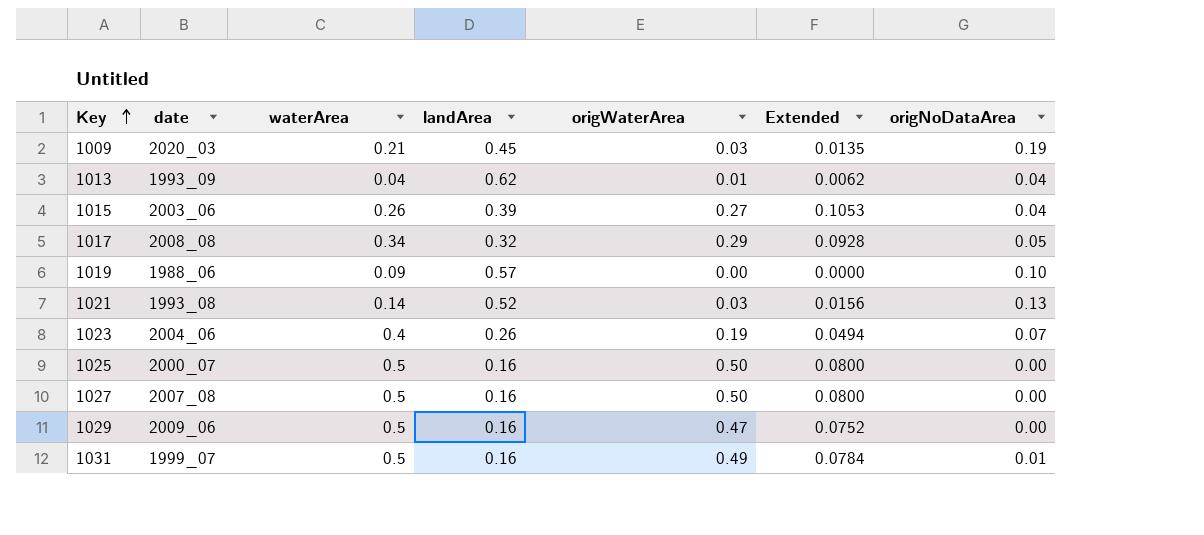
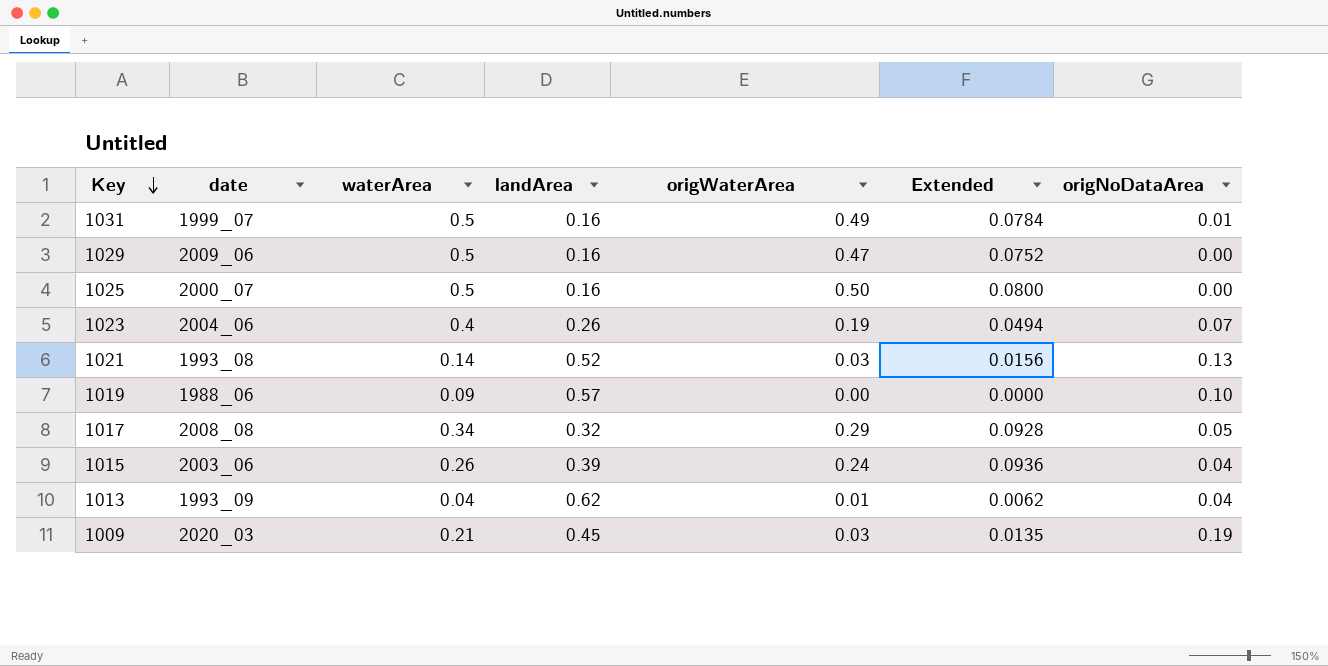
row order: Key ascending -> Key descending
row 1027: 2007_08 | 0.5 | 0.16 | 0.50 | 0.0800 | 0.00 -> none
1015 | origWaterArea: 0.27 -> 0.24
1015 | Extended: 0.1053 -> 0.0936

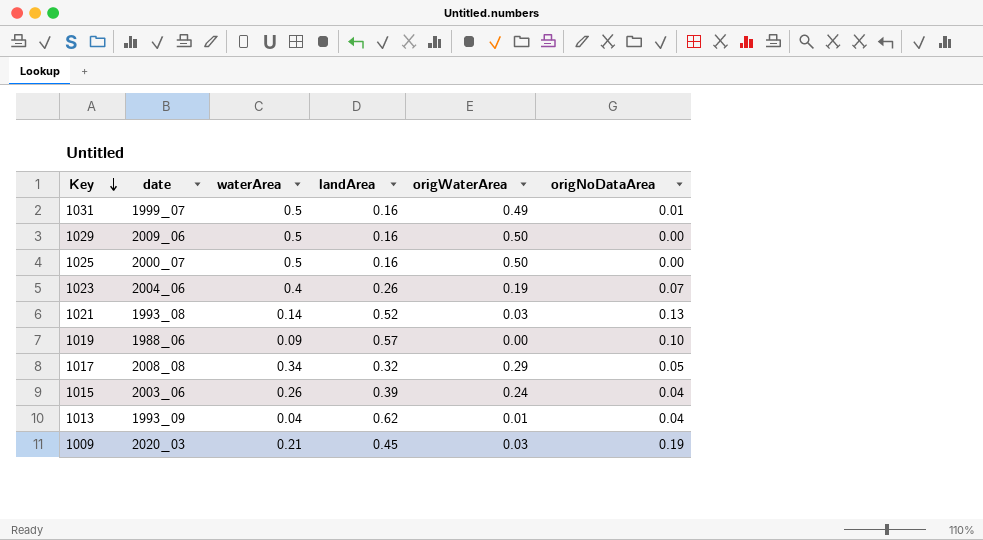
column Extended | formula: [landArea] * [origWaterArea] -> none
1029 | origWaterArea: 0.47 -> 0.50

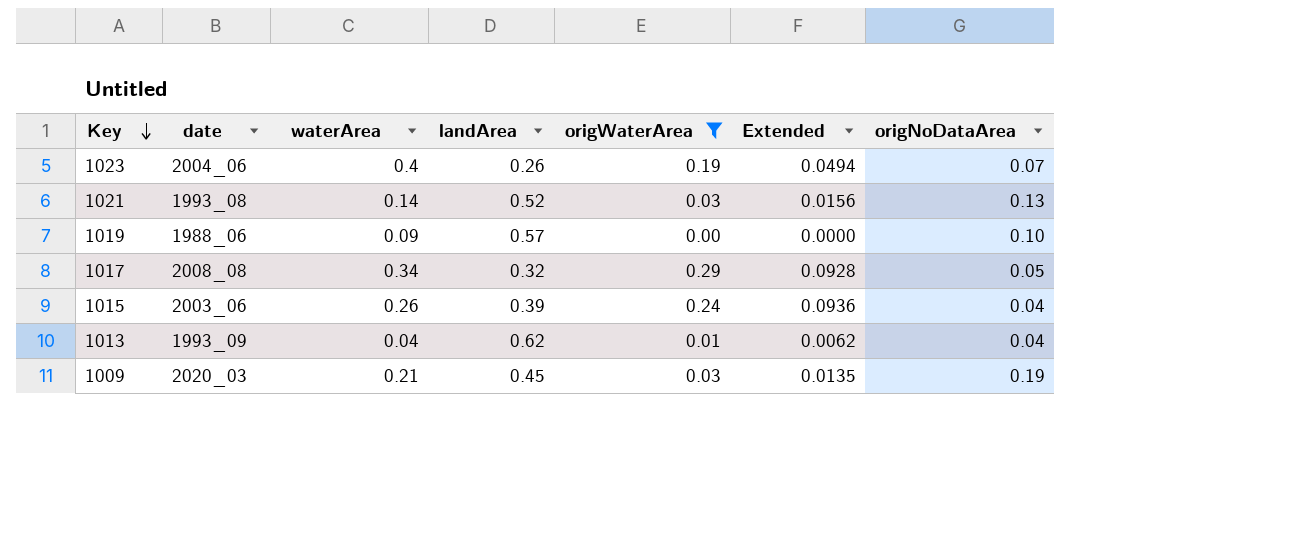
filter: none -> origWaterArea <= 0.29
column Extended | formula: none -> [landArea] * [origWaterArea]

